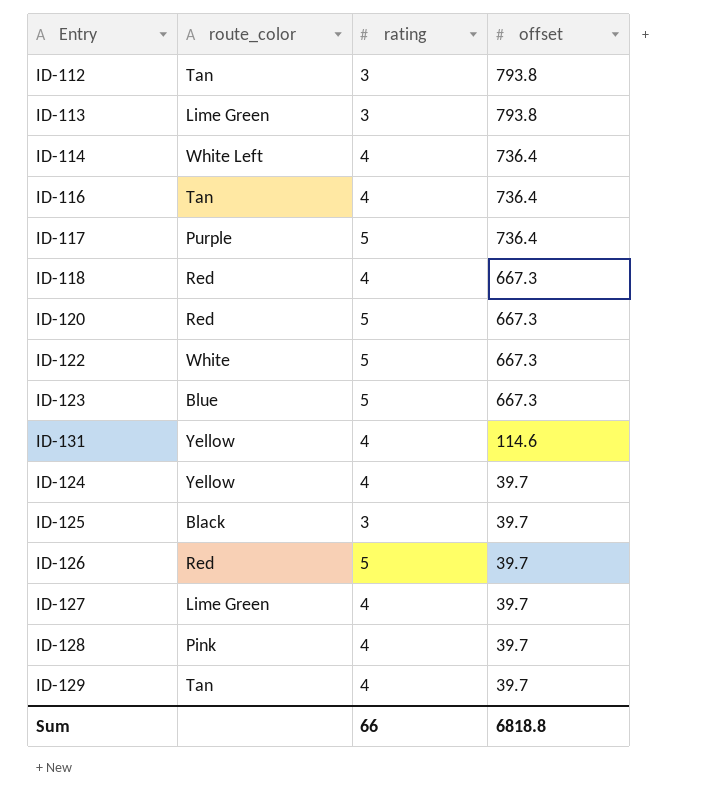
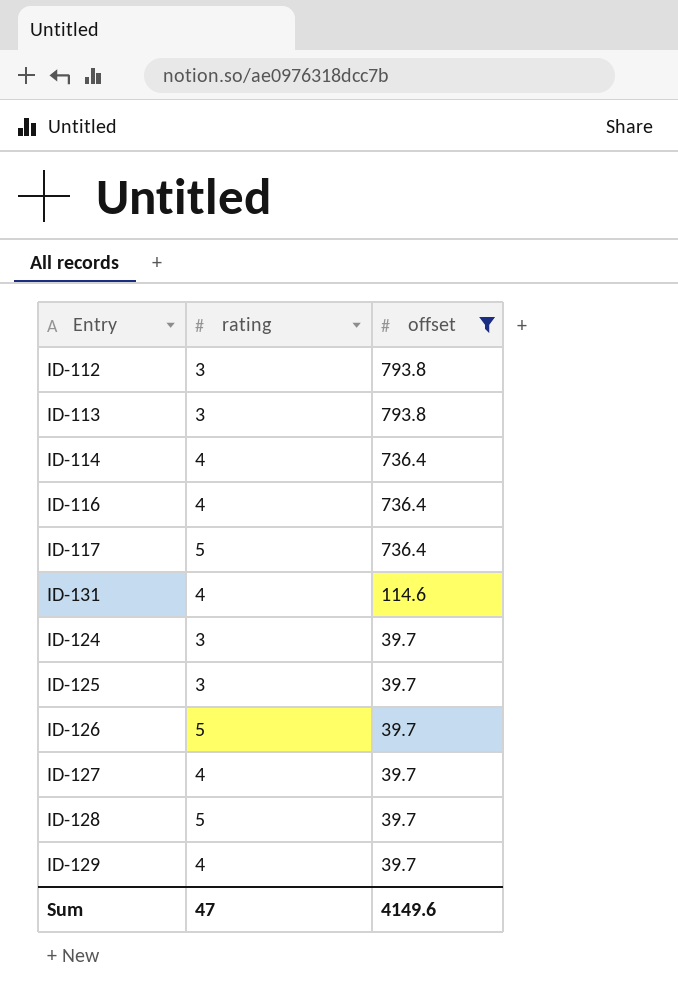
filter: none -> offset != 667.3
column route_color | position: 2 -> none
ID-124 | rating: 4 -> 3
ID-128 | rating: 4 -> 5
Sum | rating: 66 -> 47
Sum | offset: 6818.8 -> 4149.6

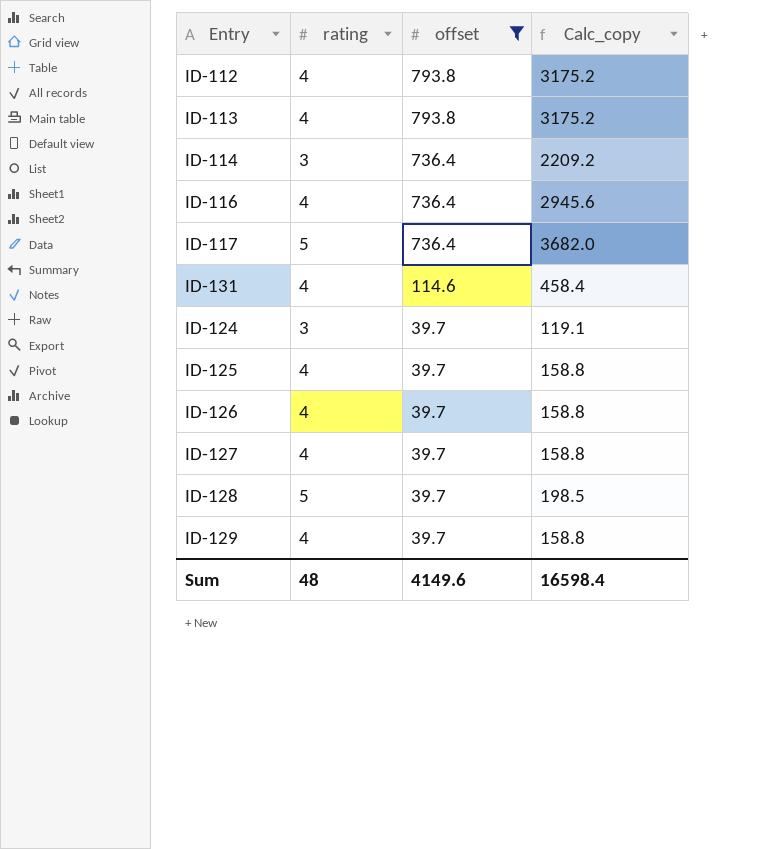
column Calc_copy | formula: none -> [rating] * [offset]
ID-112 | rating: 3 -> 4
ID-113 | rating: 3 -> 4
ID-114 | rating: 4 -> 3
ID-125 | rating: 3 -> 4
ID-126 | rating: 5 -> 4
Sum | rating: 47 -> 48

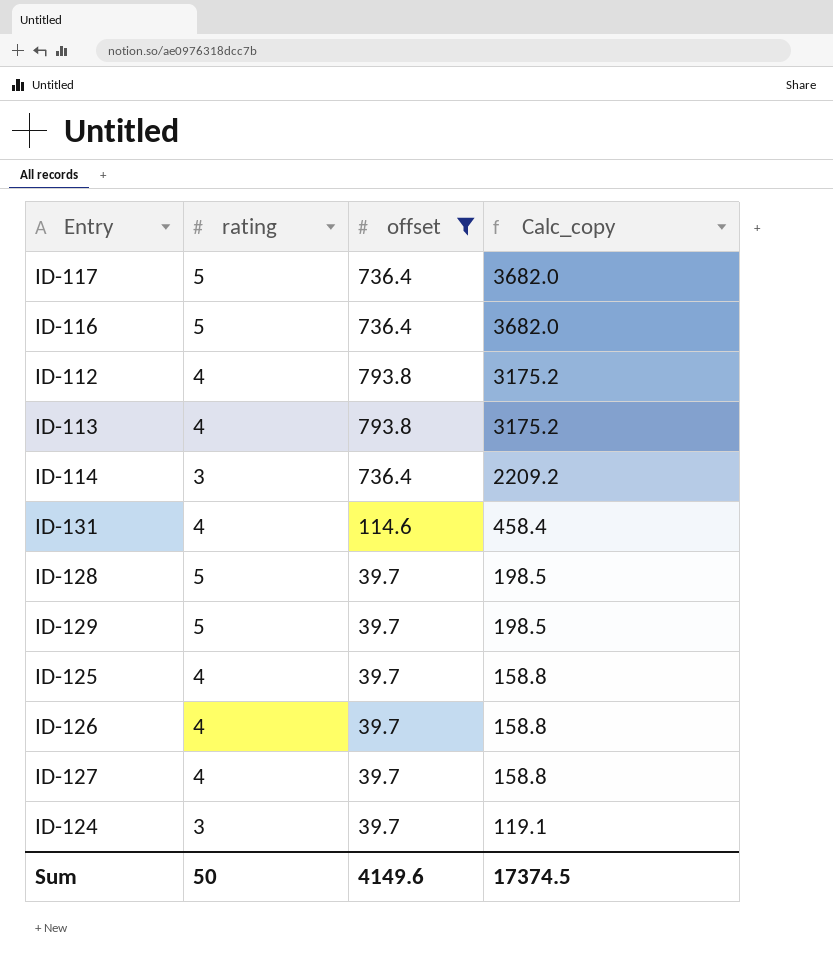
row order: offset descending -> Calc_copy descending
ID-116 | rating: 4 -> 5
ID-116 | Calc_copy: 2945.6 -> 3682.0
ID-129 | rating: 4 -> 5
ID-129 | Calc_copy: 158.8 -> 198.5
Sum | rating: 48 -> 50
Sum | Calc_copy: 16598.4 -> 17374.5

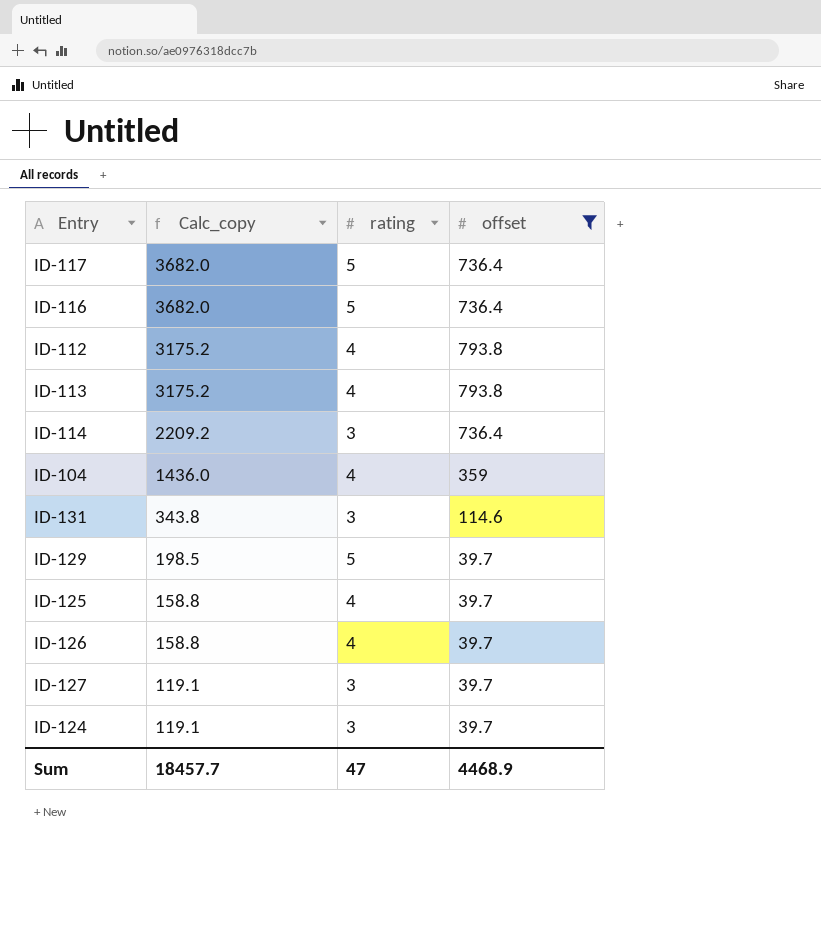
column Calc_copy | position: 4 -> 2
row ID-128: 5 | 39.7 | 198.5 -> none
row ID-104: none -> 1436.0 | 4 | 359
ID-131 | Calc_copy: 458.4 -> 343.8
ID-131 | rating: 4 -> 3
ID-127 | Calc_copy: 158.8 -> 119.1
ID-127 | rating: 4 -> 3
Sum | Calc_copy: 17374.5 -> 18457.7
Sum | rating: 50 -> 47
Sum | offset: 4149.6 -> 4468.9

